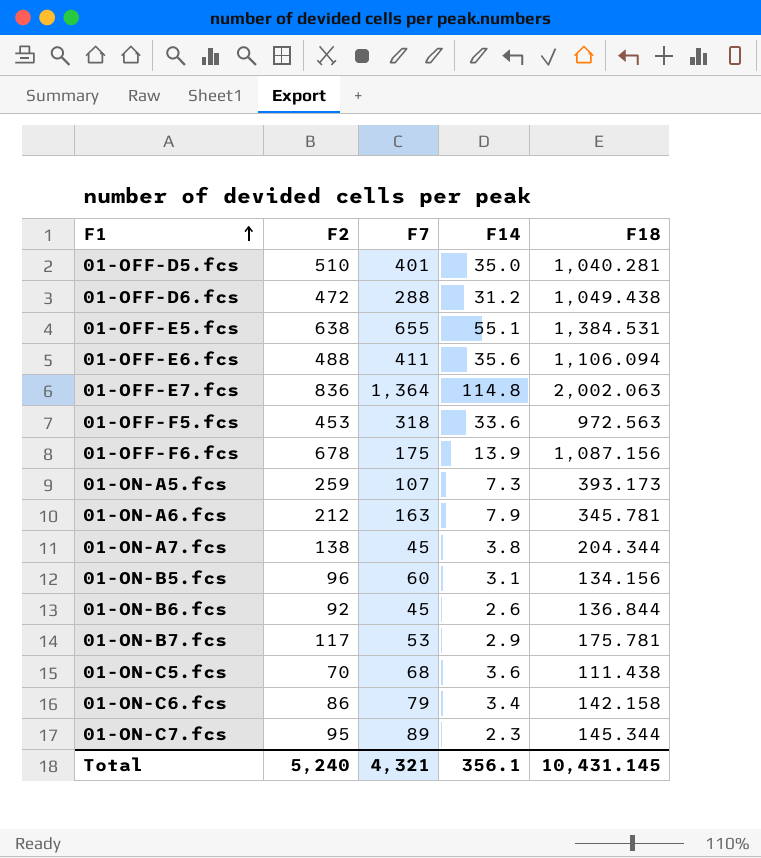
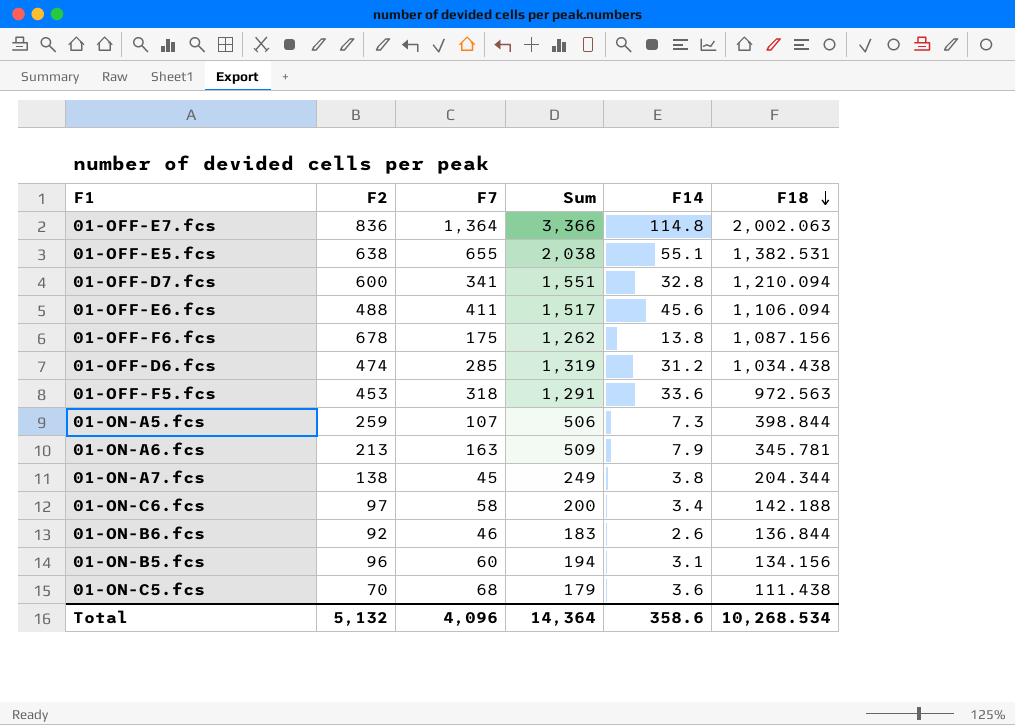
row order: F1 ascending -> F18 descending
column Sum | formula: none -> [F7] + [F18]
row 01-OFF-D5.fcs: 510 | 401 | 35.0 | 1,040.281 -> none
row 01-ON-B7.fcs: 117 | 53 | 2.9 | 175.781 -> none
row 01-ON-C7.fcs: 95 | 89 | 2.3 | 145.344 -> none
01-OFF-E5.fcs | F18: 1,384.531 -> 1,382.531
row 01-OFF-D7.fcs: none -> 600 | 341 | 1,551 | 32.8 | 1,210.094
01-OFF-E6.fcs | F14: 35.6 -> 45.6
01-OFF-F6.fcs | F14: 13.9 -> 13.8
01-OFF-D6.fcs | F2: 472 -> 474
01-OFF-D6.fcs | F7: 288 -> 285
01-OFF-D6.fcs | F18: 1,049.438 -> 1,034.438
01-ON-A5.fcs | F18: 393.173 -> 398.844
01-ON-A6.fcs | F2: 212 -> 213
01-ON-C6.fcs | F2: 86 -> 97
01-ON-C6.fcs | F7: 79 -> 58
01-ON-C6.fcs | F18: 142.158 -> 142.188
01-ON-B6.fcs | F7: 45 -> 46
Total | F2: 5,240 -> 5,132
Total | F7: 4,321 -> 4,096
Total | F14: 356.1 -> 358.6
Total | F18: 10,431.145 -> 10,268.534

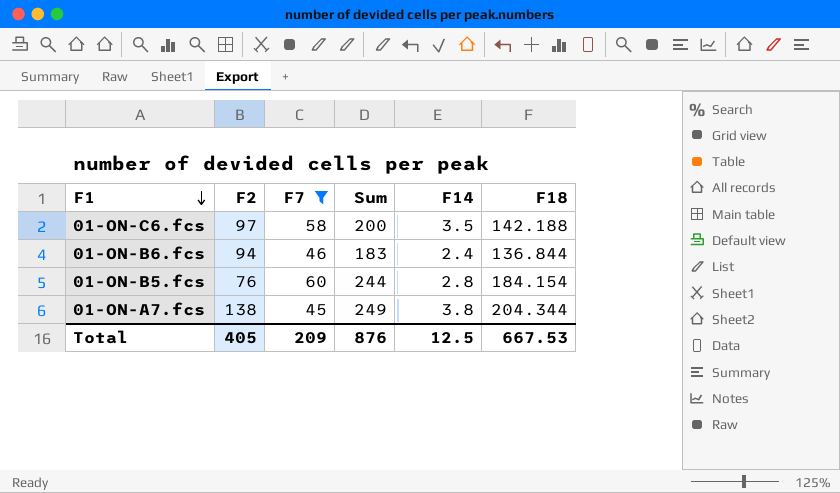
filter: none -> F7 <= 60
row order: F18 descending -> F1 descending
01-ON-C6.fcs | F14: 3.4 -> 3.5
01-ON-B6.fcs | F2: 92 -> 94
01-ON-B6.fcs | F14: 2.6 -> 2.4
01-ON-B5.fcs | F2: 96 -> 76
01-ON-B5.fcs | Sum: 194 -> 244
01-ON-B5.fcs | F14: 3.1 -> 2.8
01-ON-B5.fcs | F18: 134.156 -> 184.154
Total | F2: 5,132 -> 405
Total | F7: 4,096 -> 209
Total | Sum: 14,364 -> 876
Total | F14: 358.6 -> 12.5
Total | F18: 10,268.534 -> 667.53

